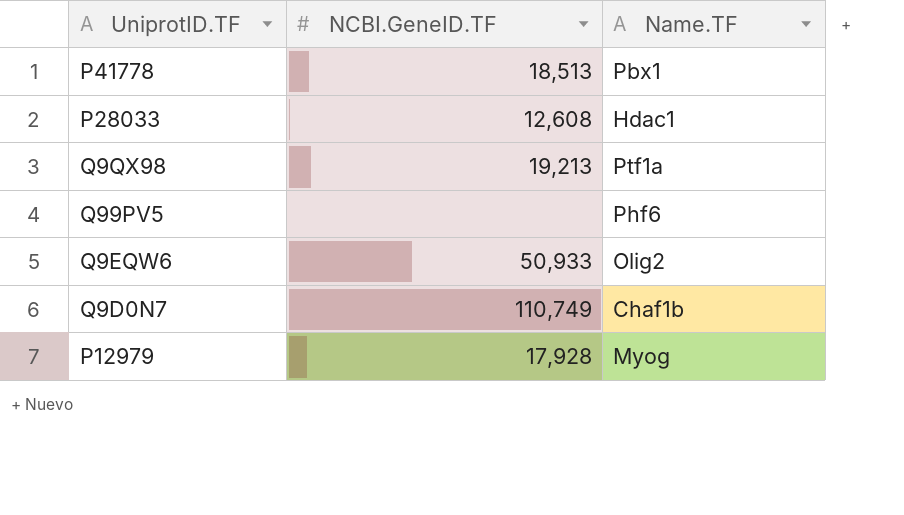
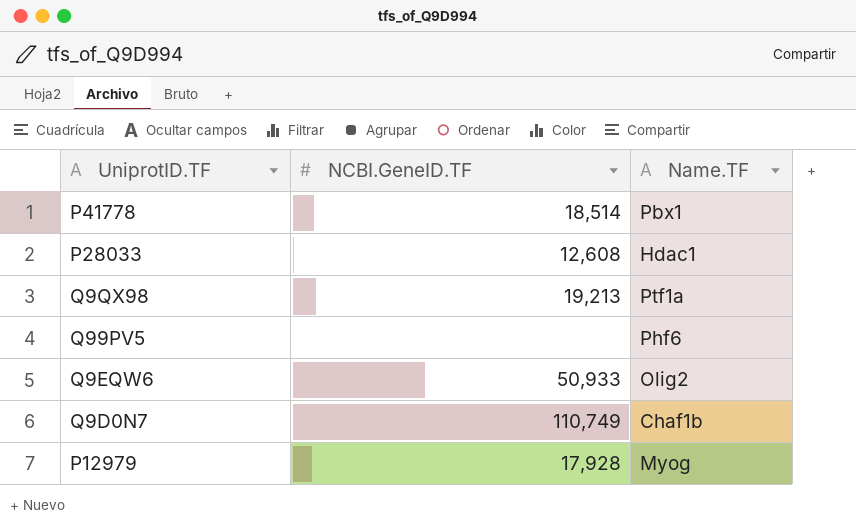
P41778 | NCBI.GeneID.TF: 18,513 -> 18,514

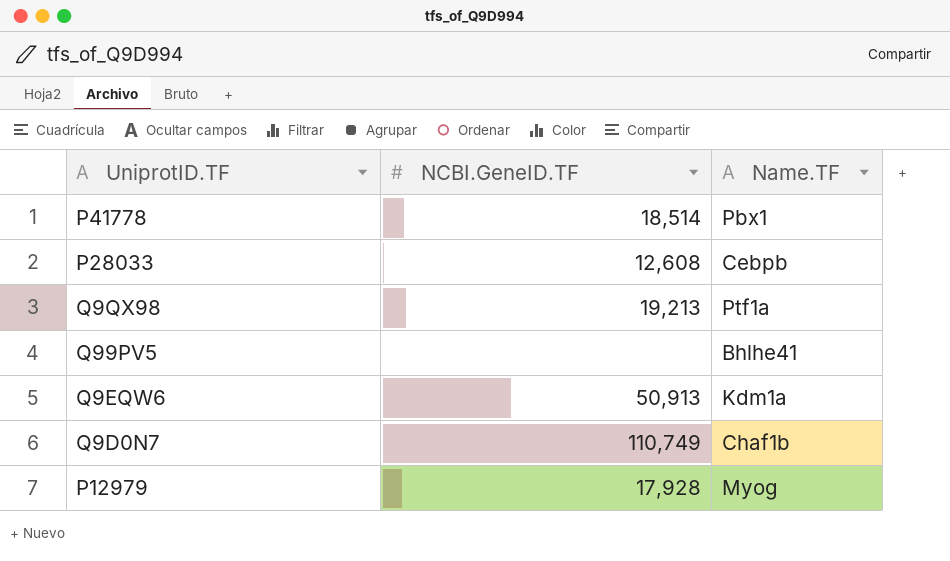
P28033 | Name.TF: Hdac1 -> Cebpb
Q99PV5 | Name.TF: Phf6 -> Bhlhe41
Q9EQW6 | NCBI.GeneID.TF: 50,933 -> 50,913
Q9EQW6 | Name.TF: Olig2 -> Kdm1a

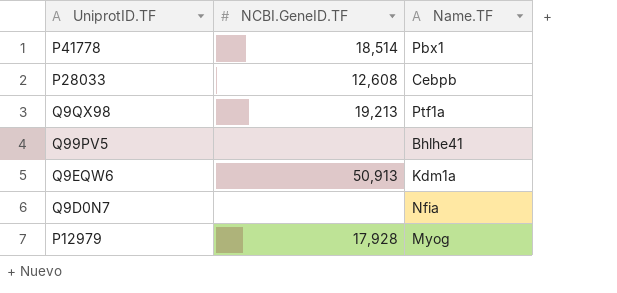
Q9D0N7 | NCBI.GeneID.TF: 110,749 -> none
Q9D0N7 | Name.TF: Chaf1b -> Nfia

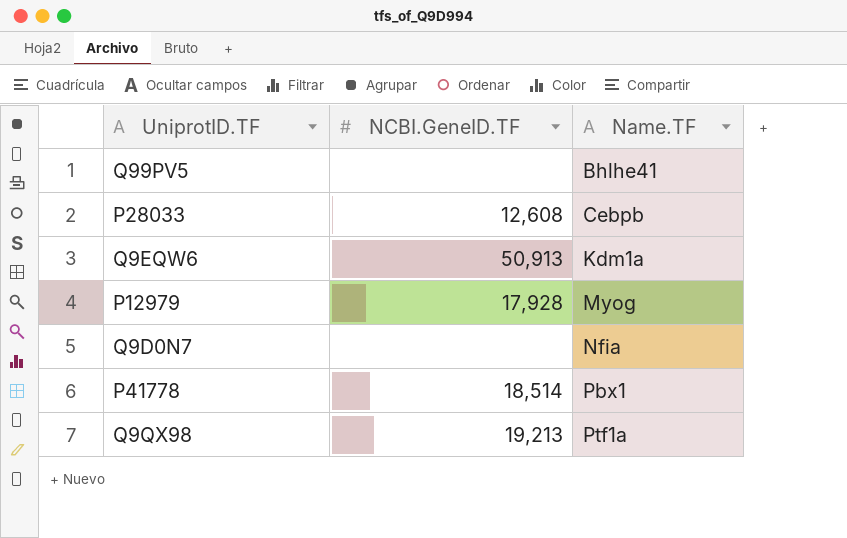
row order: none -> Name.TF ascending

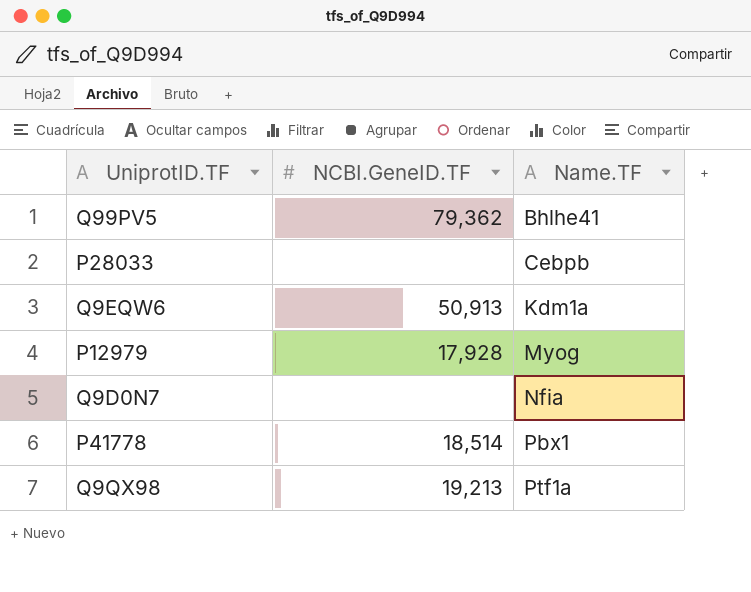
Q99PV5 | NCBI.GeneID.TF: none -> 79,362
P28033 | NCBI.GeneID.TF: 12,608 -> none

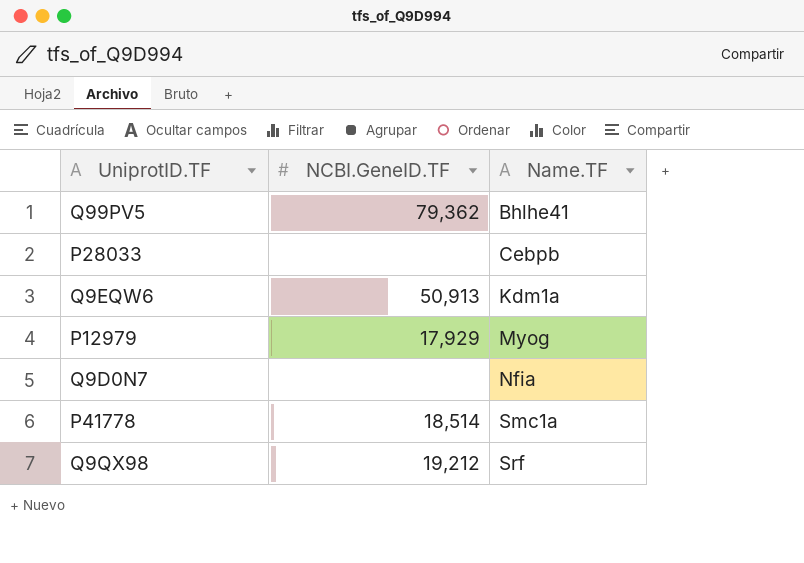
P12979 | NCBI.GeneID.TF: 17,928 -> 17,929
P41778 | Name.TF: Pbx1 -> Smc1a
Q9QX98 | NCBI.GeneID.TF: 19,213 -> 19,212
Q9QX98 | Name.TF: Ptf1a -> Srf

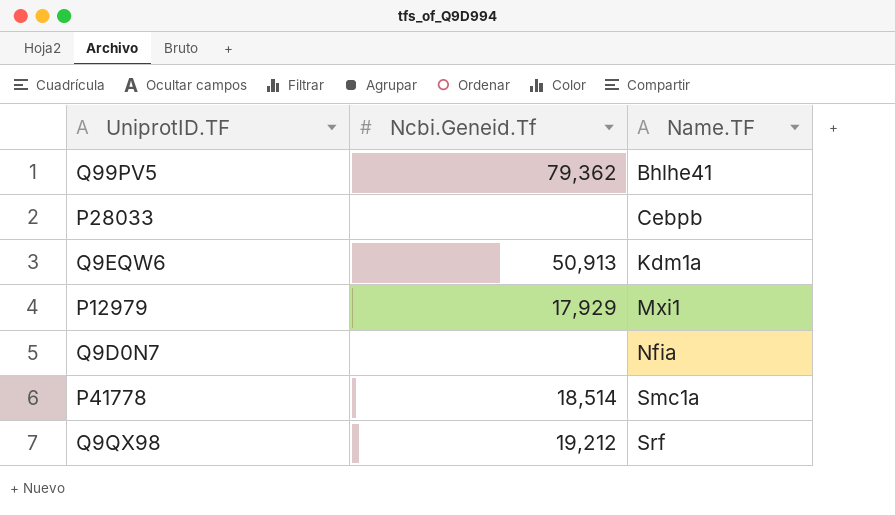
column name: NCBI.GeneID.TF -> Ncbi.Geneid.Tf
P12979 | Name.TF: Myog -> Mxi1

